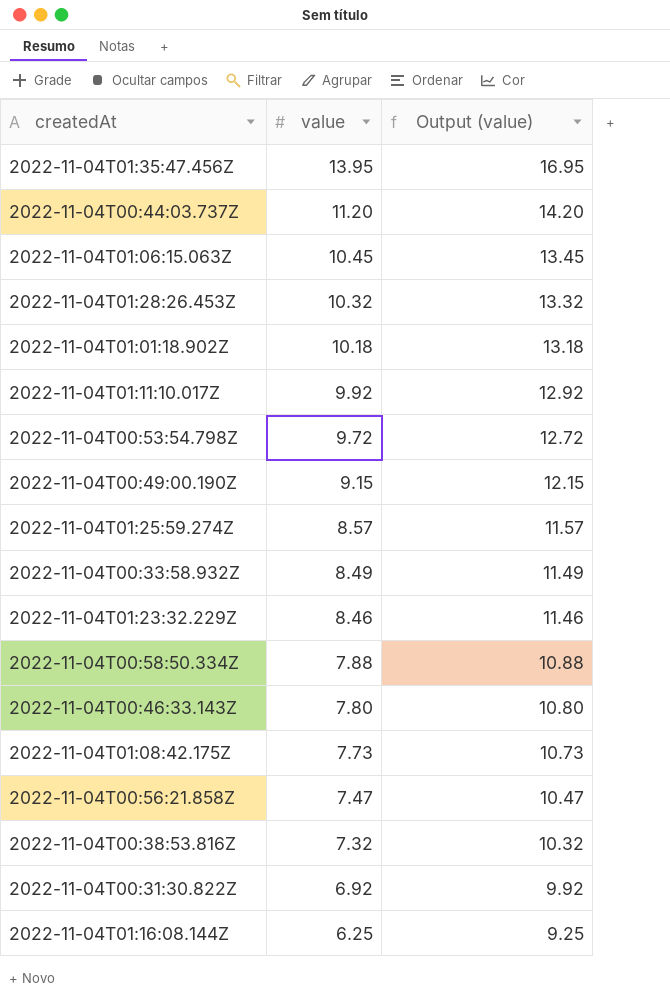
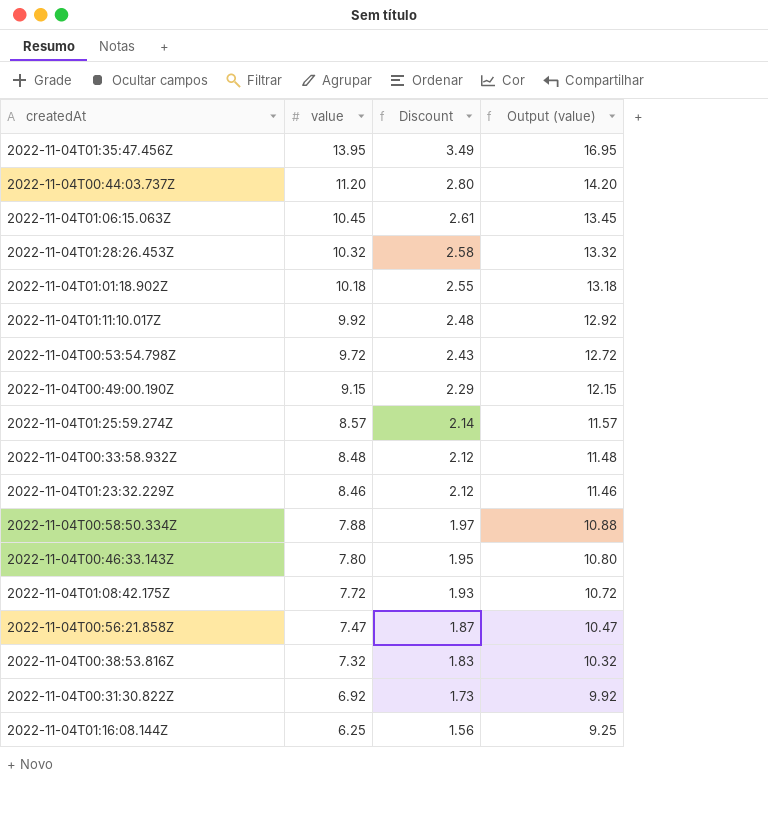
column Discount | formula: none -> [value] * 0.25
2022-11-04T00:33:58.932Z | value: 8.49 -> 8.48
2022-11-04T00:33:58.932Z | Output (value): 11.49 -> 11.48
2022-11-04T01:08:42.175Z | value: 7.73 -> 7.72
2022-11-04T01:08:42.175Z | Output (value): 10.73 -> 10.72

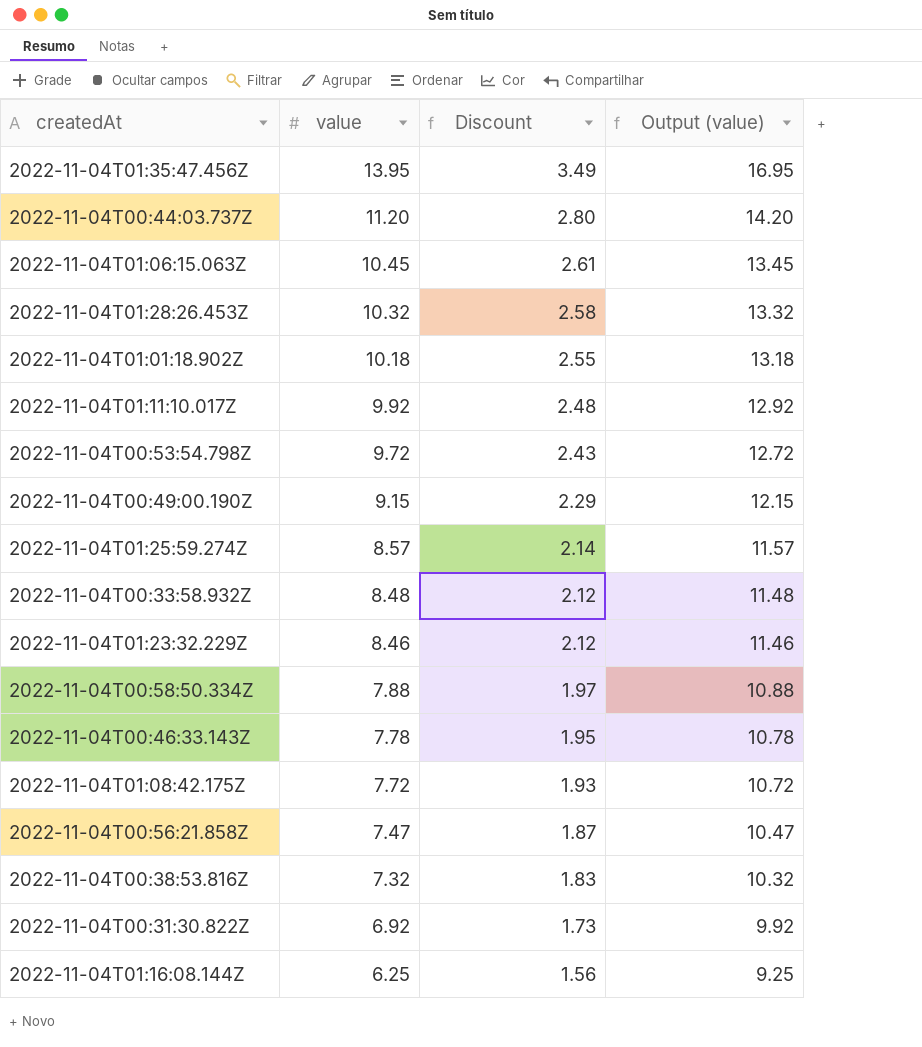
2022-11-04T00:46:33.143Z | value: 7.80 -> 7.78
2022-11-04T00:46:33.143Z | Output (value): 10.80 -> 10.78

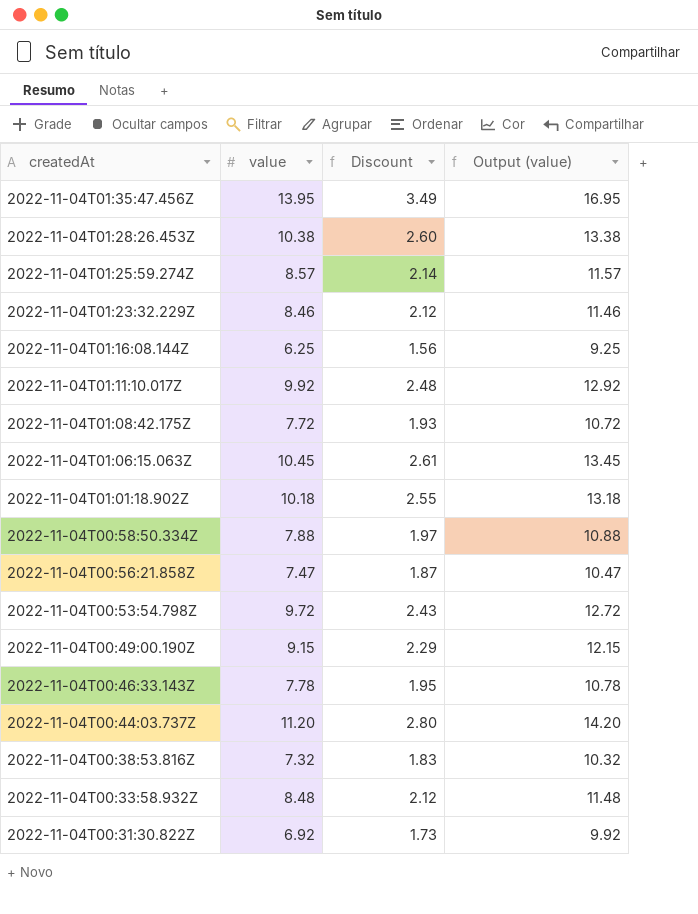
row order: value descending -> createdAt descending
2022-11-04T01:28:26.453Z | value: 10.32 -> 10.38
2022-11-04T01:28:26.453Z | Discount: 2.58 -> 2.60
2022-11-04T01:28:26.453Z | Output (value): 13.32 -> 13.38

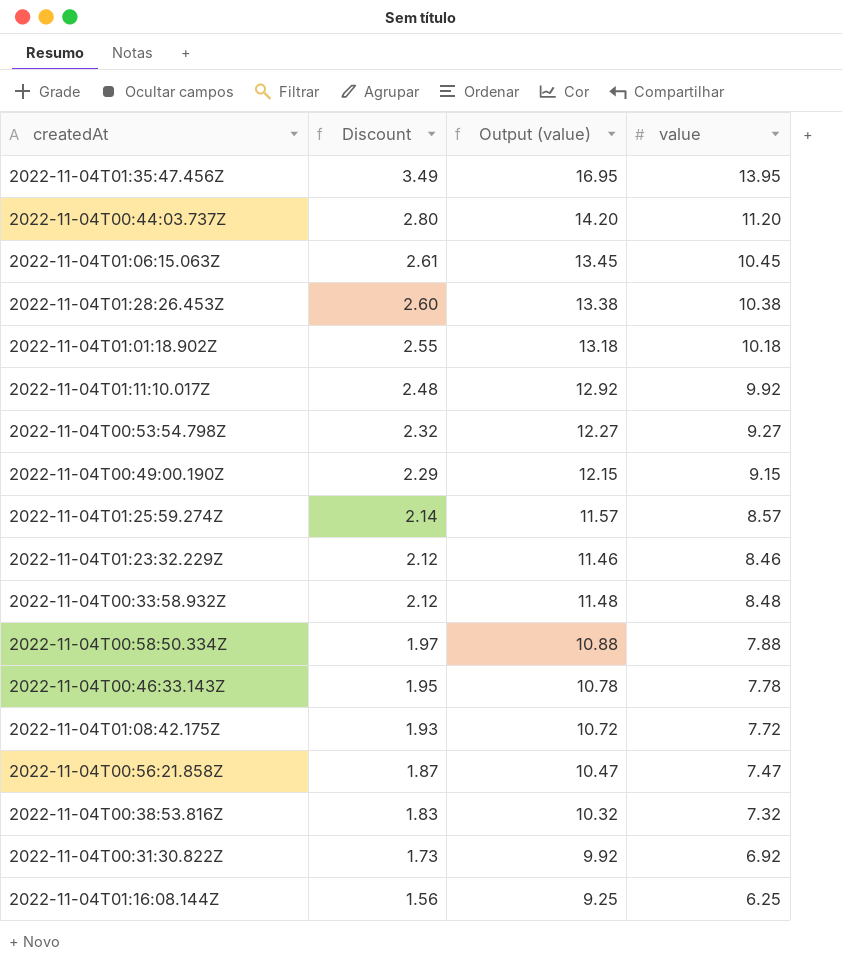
row order: createdAt descending -> Discount descending
column value | position: 2 -> 4
2022-11-04T00:53:54.798Z | Discount: 2.43 -> 2.32
2022-11-04T00:53:54.798Z | Output (value): 12.72 -> 12.27
2022-11-04T00:53:54.798Z | value: 9.72 -> 9.27

